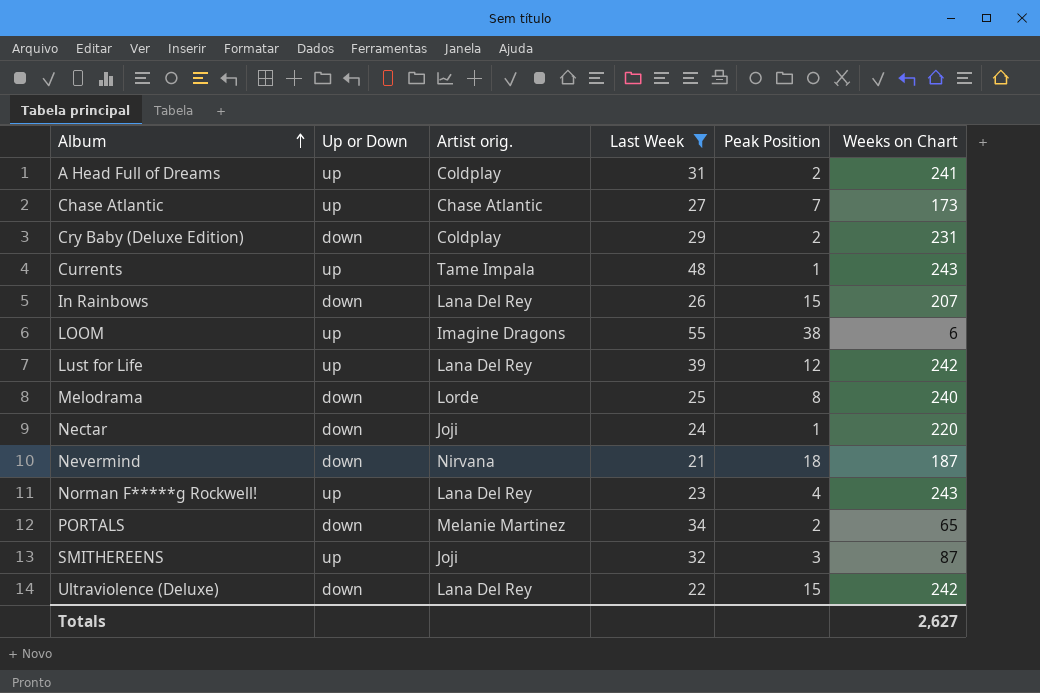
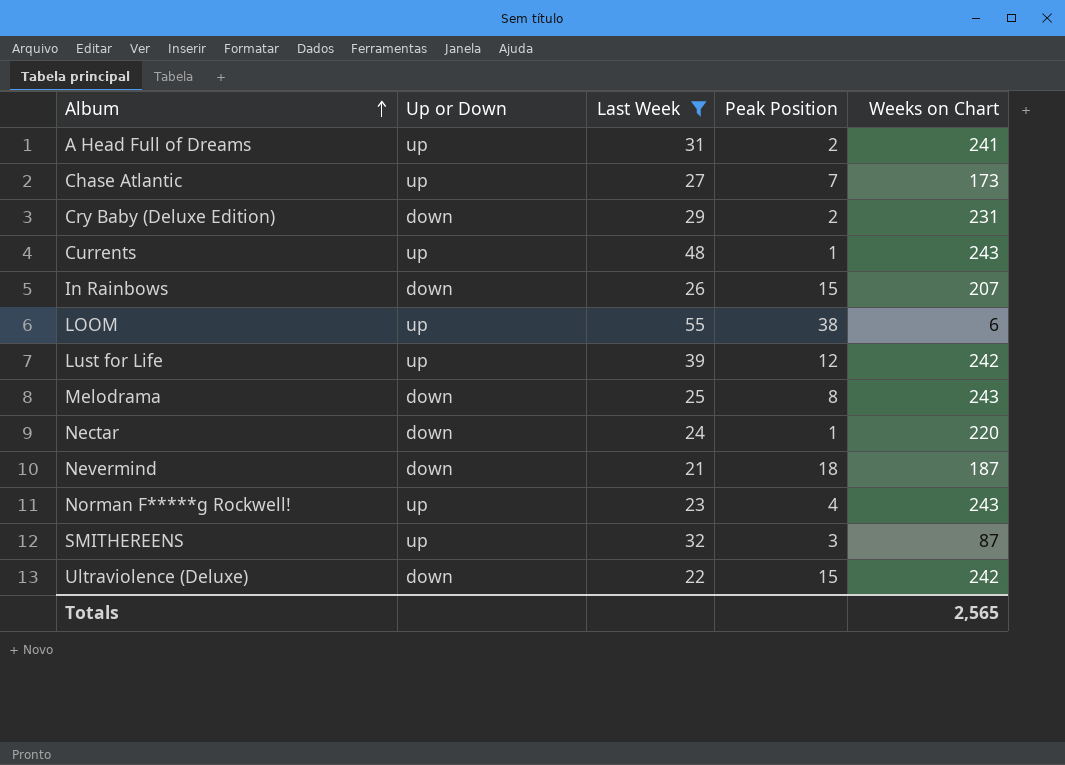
column Artist orig. | position: 3 -> none
row PORTALS: down | Melanie Martinez | 34 | 2 | 65 -> none
Melodrama | Weeks on Chart: 240 -> 243
Totals | Weeks on Chart: 2,627 -> 2,565

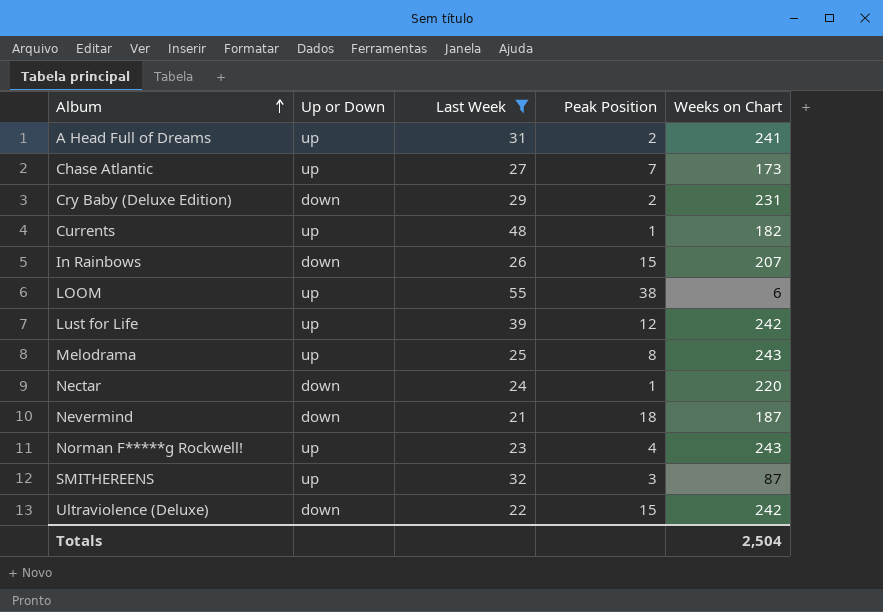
Currents | Weeks on Chart: 243 -> 182
Melodrama | Up or Down: down -> up
Totals | Weeks on Chart: 2,565 -> 2,504

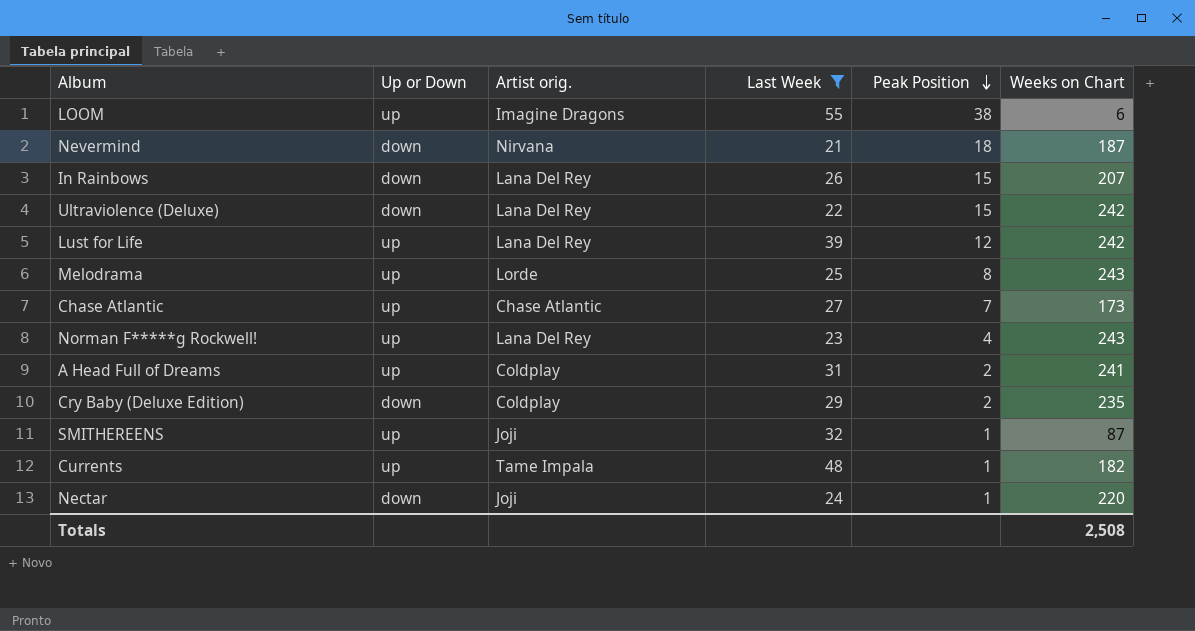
row order: Album ascending -> Peak Position descending
column Artist orig. | position: none -> 3
Cry Baby (Deluxe Edition) | Weeks on Chart: 231 -> 235
SMITHEREENS | Peak Position: 3 -> 1
Totals | Weeks on Chart: 2,504 -> 2,508

